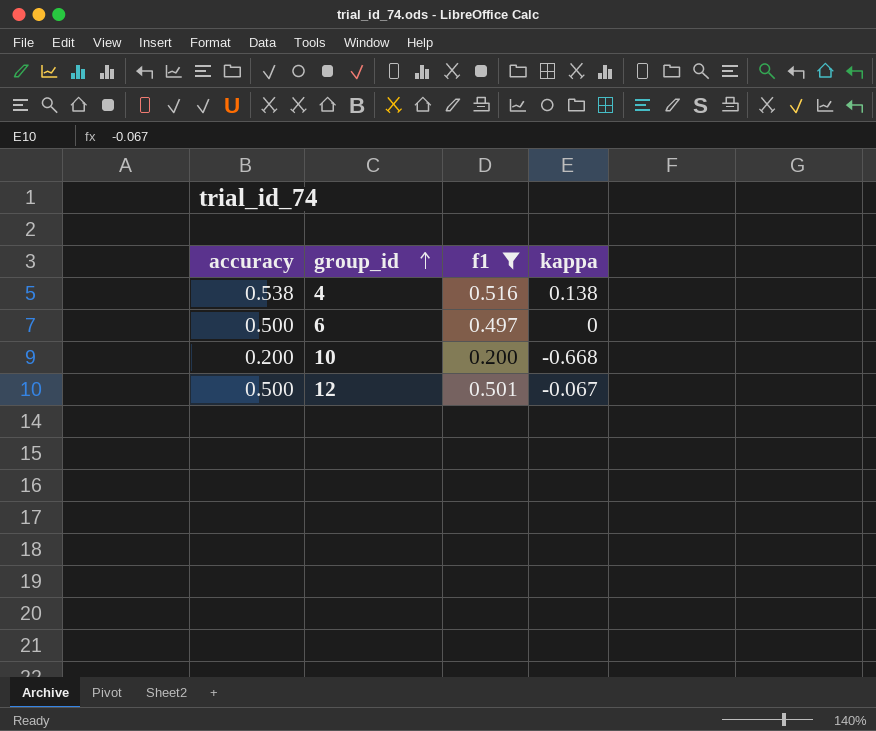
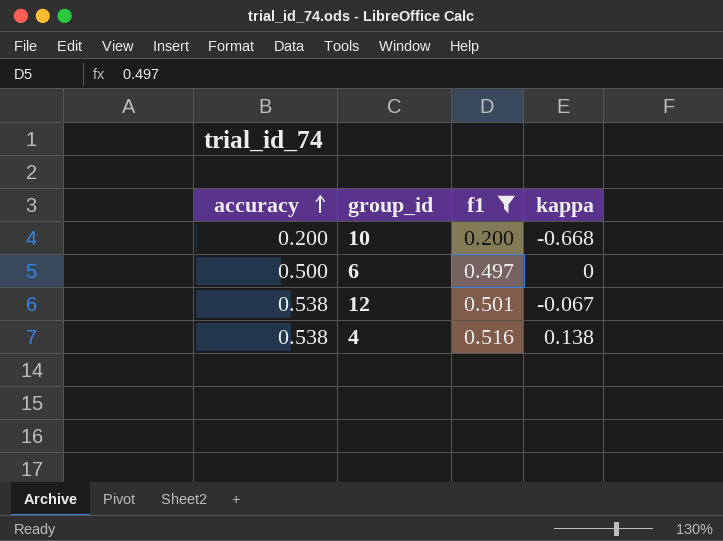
row order: group_id ascending -> accuracy ascending
12 | accuracy: 0.500 -> 0.538

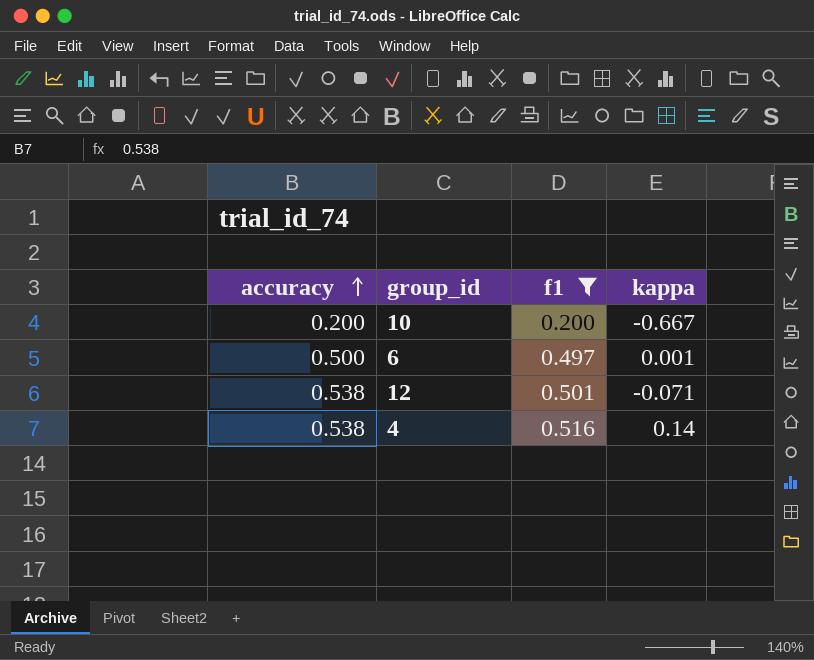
10 | kappa: -0.668 -> -0.667
6 | kappa: 0 -> 0.001
12 | kappa: -0.067 -> -0.071
4 | kappa: 0.138 -> 0.14

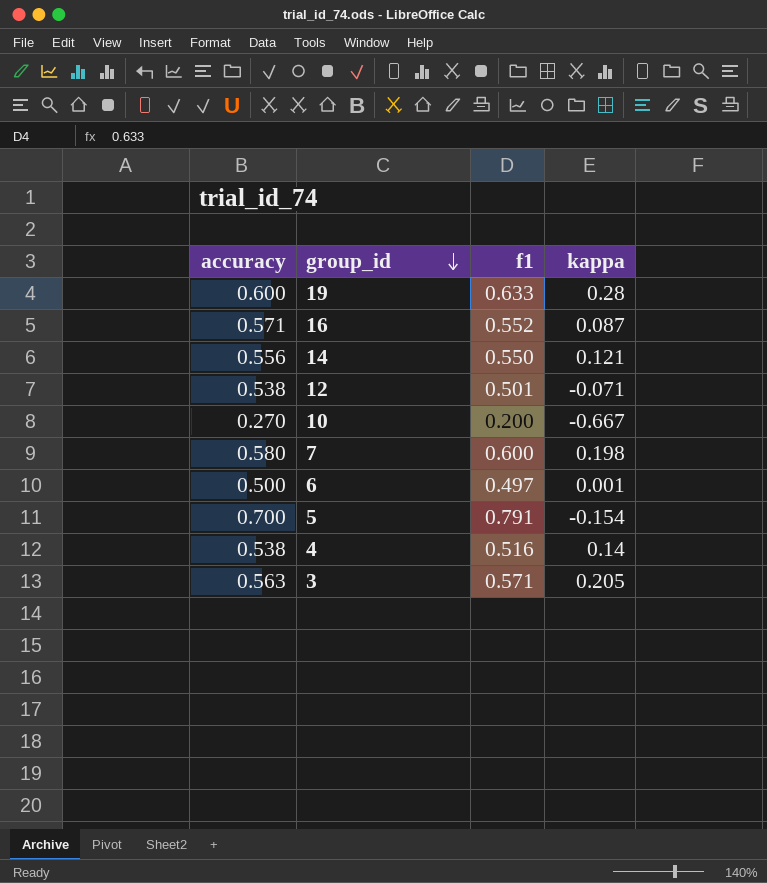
filter: f1 <= 0.516 -> none
row order: accuracy ascending -> group_id descending
10 | accuracy: 0.200 -> 0.270

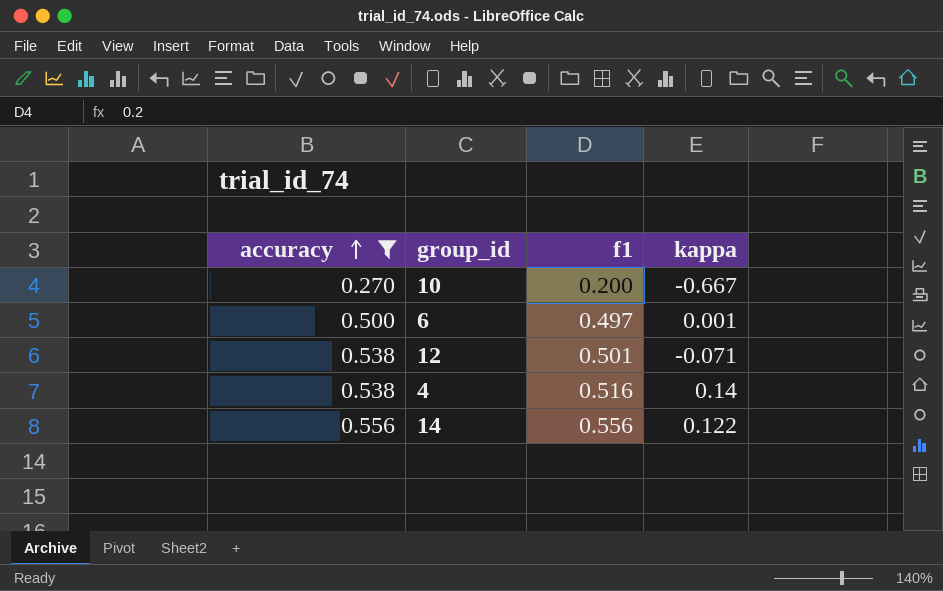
filter: none -> accuracy <= 0.556
row order: group_id descending -> accuracy ascending
14 | f1: 0.550 -> 0.556
14 | kappa: 0.121 -> 0.122

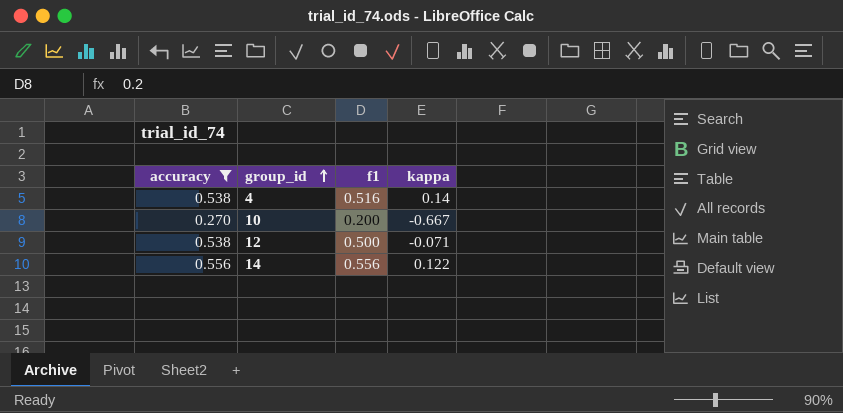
row order: accuracy ascending -> group_id ascending
row 6: 0.500 | 0.497 | 0.001 -> none
12 | f1: 0.501 -> 0.500

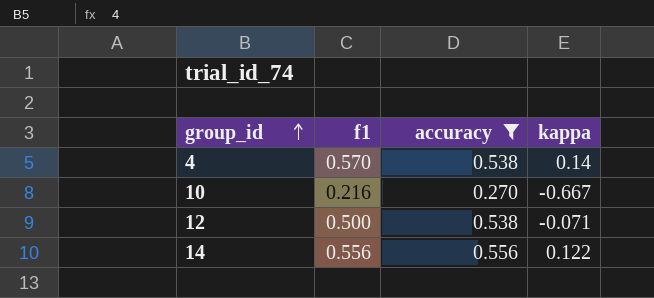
column accuracy | position: 1 -> 3
4 | f1: 0.516 -> 0.570
10 | f1: 0.200 -> 0.216

